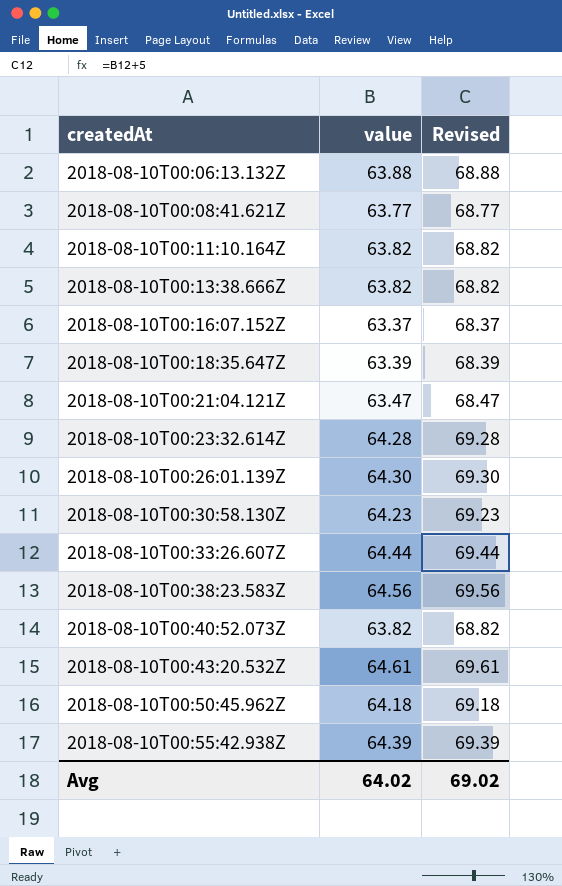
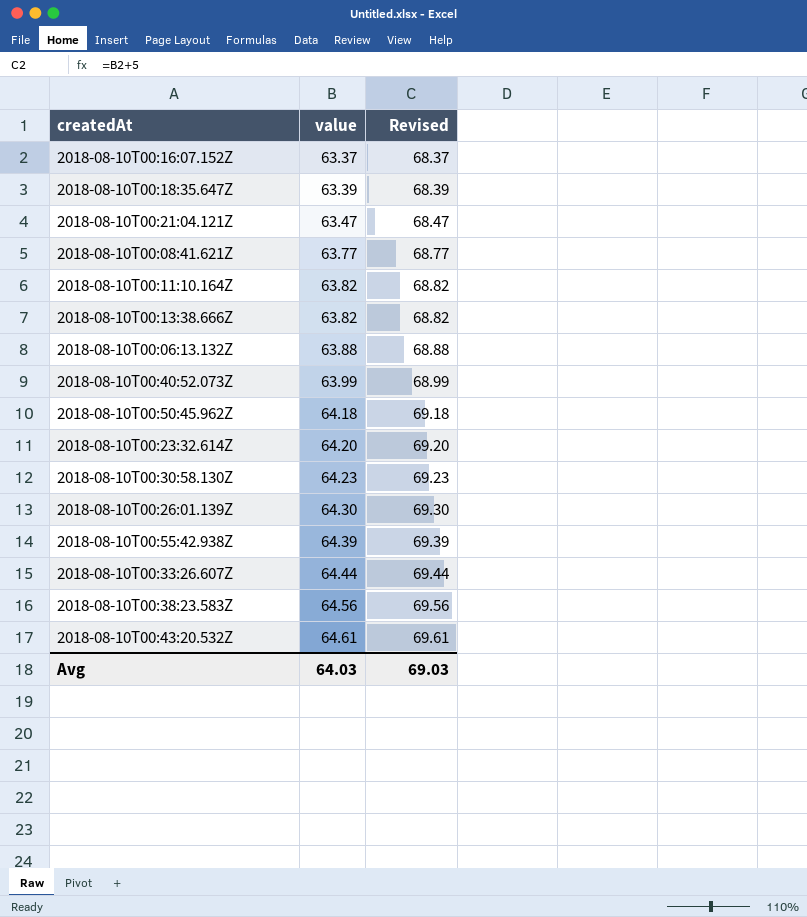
row order: createdAt ascending -> value ascending
2018-08-10T00:40:52.073Z | value: 63.82 -> 63.99
2018-08-10T00:40:52.073Z | Revised: 68.82 -> 68.99
2018-08-10T00:23:32.614Z | value: 64.28 -> 64.20
2018-08-10T00:23:32.614Z | Revised: 69.28 -> 69.20
Avg | value: 64.02 -> 64.03
Avg | Revised: 69.02 -> 69.03

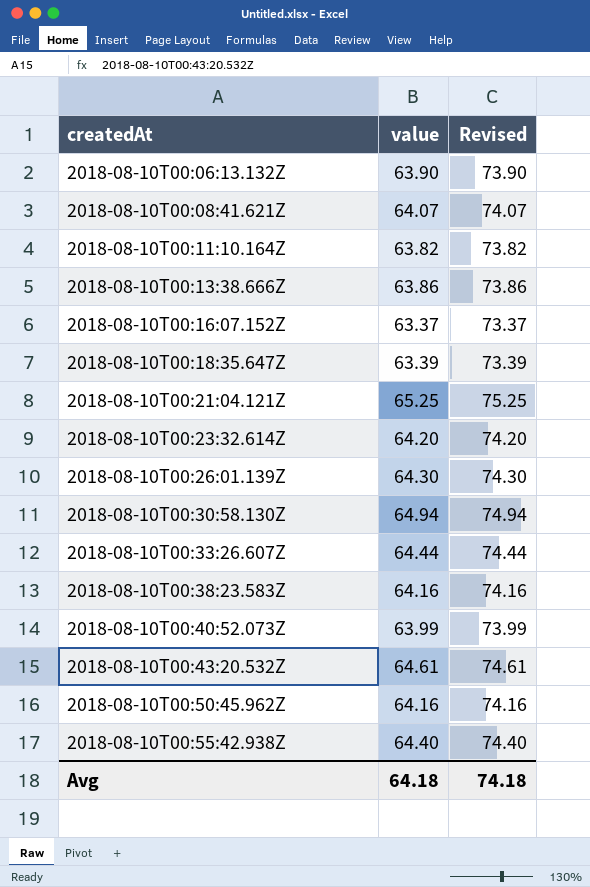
row order: value ascending -> createdAt ascending
column Revised | formula: [value] + 5 -> [value] + 10
2018-08-10T00:06:13.132Z | value: 63.88 -> 63.90
2018-08-10T00:08:41.621Z | value: 63.77 -> 64.07
2018-08-10T00:13:38.666Z | value: 63.82 -> 63.86
2018-08-10T00:21:04.121Z | value: 63.47 -> 65.25
2018-08-10T00:30:58.130Z | value: 64.23 -> 64.94
2018-08-10T00:38:23.583Z | value: 64.56 -> 64.16
2018-08-10T00:50:45.962Z | value: 64.18 -> 64.16
2018-08-10T00:55:42.938Z | value: 64.39 -> 64.40
Avg | value: 64.03 -> 64.18
Avg | Revised: 69.03 -> 74.18

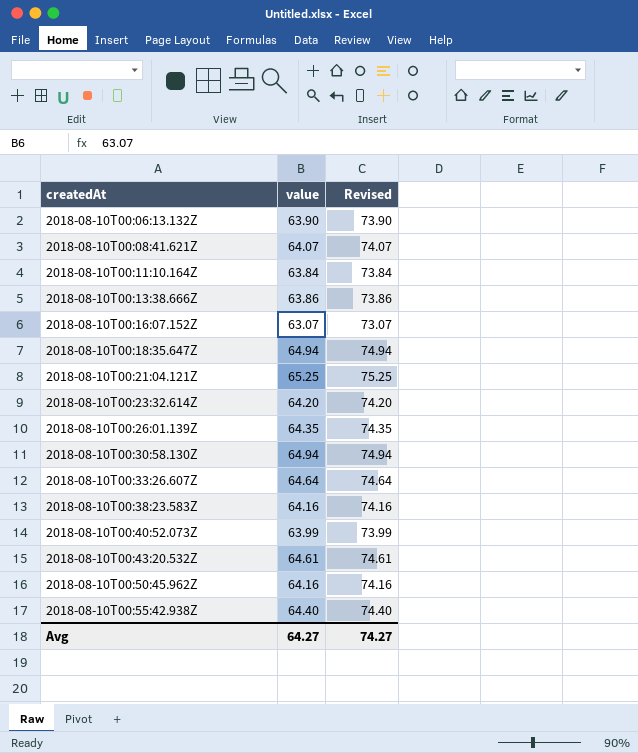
2018-08-10T00:11:10.164Z | value: 63.82 -> 63.84
2018-08-10T00:11:10.164Z | Revised: 73.82 -> 73.84
2018-08-10T00:16:07.152Z | value: 63.37 -> 63.07
2018-08-10T00:16:07.152Z | Revised: 73.37 -> 73.07
2018-08-10T00:18:35.647Z | value: 63.39 -> 64.94
2018-08-10T00:18:35.647Z | Revised: 73.39 -> 74.94
2018-08-10T00:26:01.139Z | value: 64.30 -> 64.35
2018-08-10T00:26:01.139Z | Revised: 74.30 -> 74.35
2018-08-10T00:33:26.607Z | value: 64.44 -> 64.64
2018-08-10T00:33:26.607Z | Revised: 74.44 -> 74.64
Avg | value: 64.18 -> 64.27
Avg | Revised: 74.18 -> 74.27

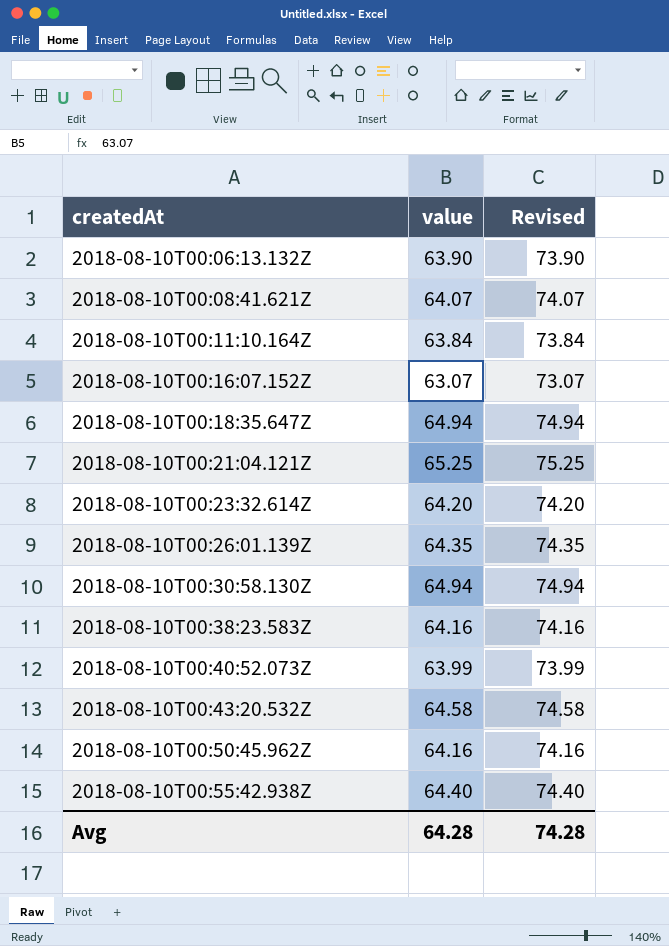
row 2018-08-10T00:13:38.666Z: 63.86 | 73.86 -> none
row 2018-08-10T00:33:26.607Z: 64.64 | 74.64 -> none
2018-08-10T00:43:20.532Z | value: 64.61 -> 64.58
2018-08-10T00:43:20.532Z | Revised: 74.61 -> 74.58
Avg | value: 64.27 -> 64.28
Avg | Revised: 74.27 -> 74.28

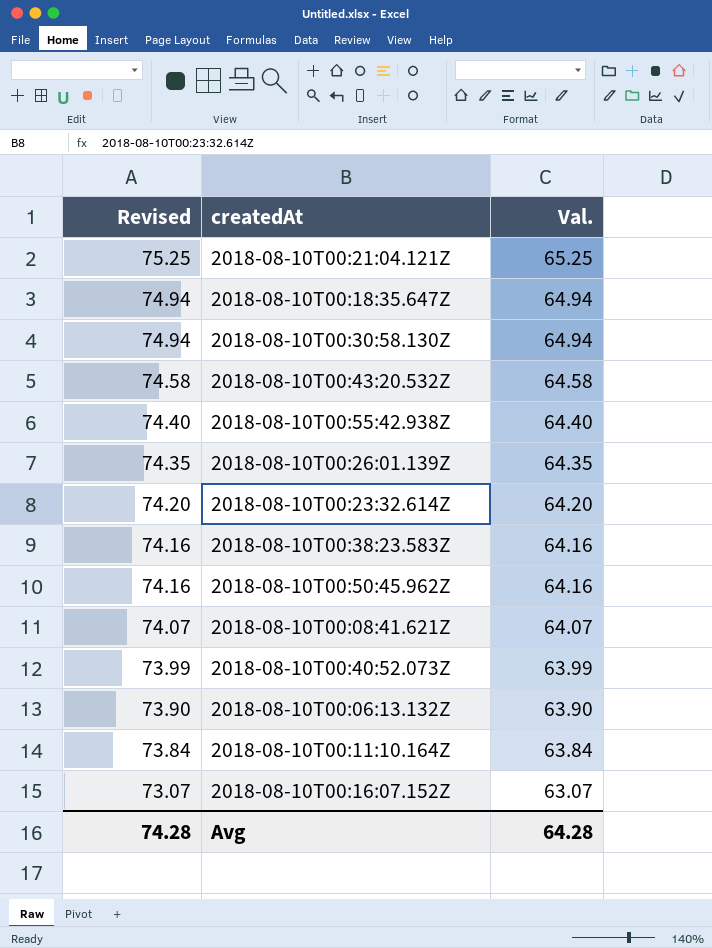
row order: createdAt ascending -> Revised descending
column Revised | position: 3 -> 1
column name: value -> Val.

